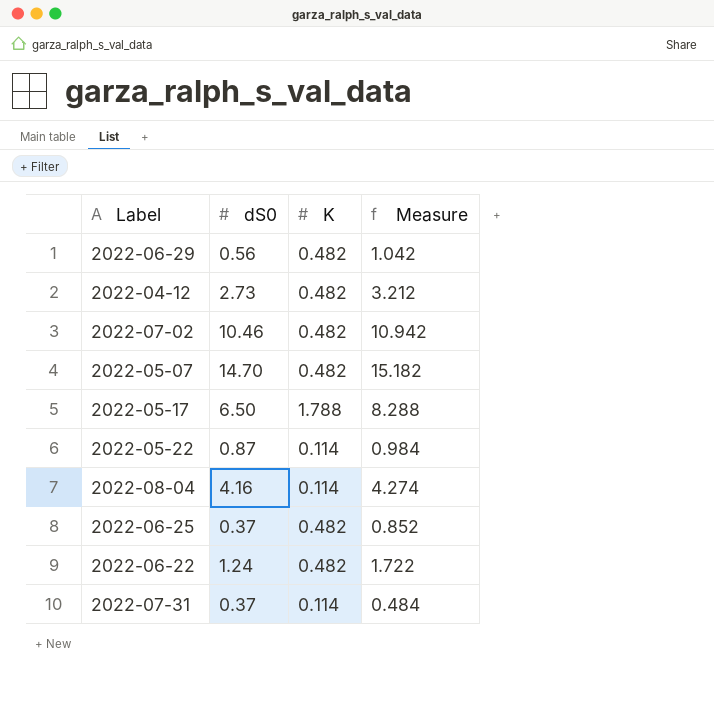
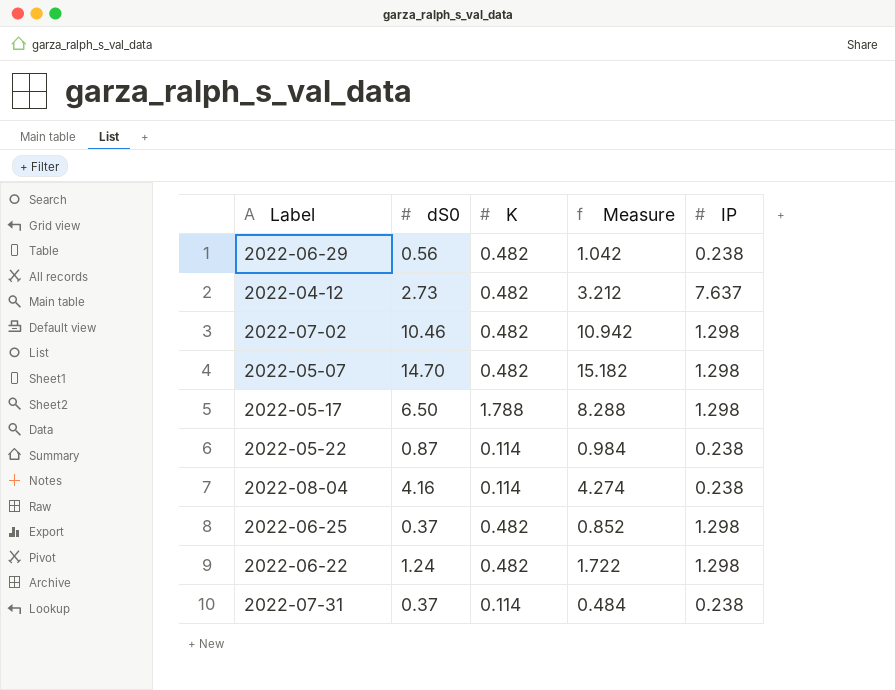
column IP | position: none -> 5

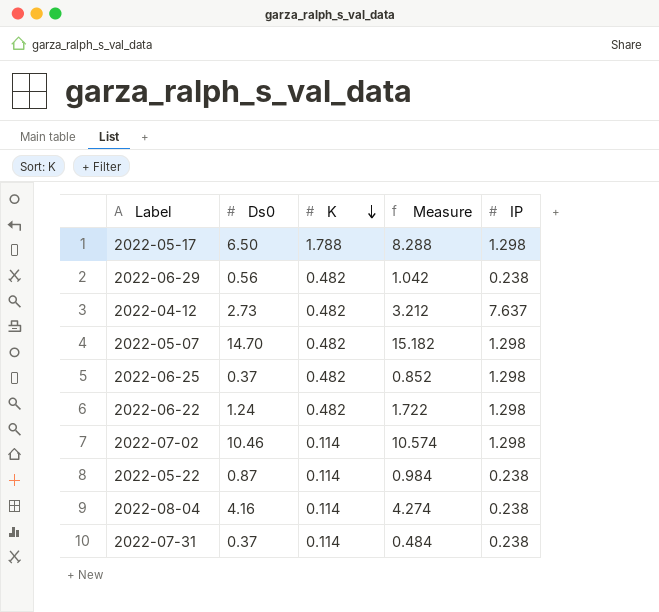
row order: none -> K descending
column name: dS0 -> Ds0
2022-07-02 | K: 0.482 -> 0.114
2022-07-02 | Measure: 10.942 -> 10.574

